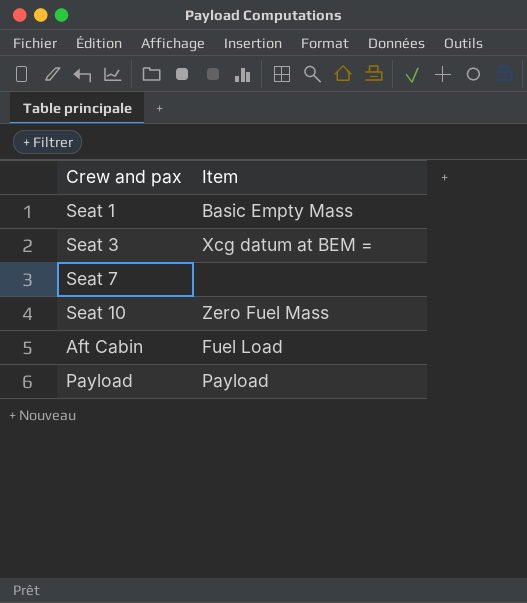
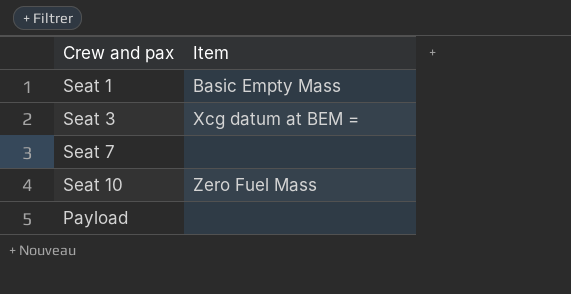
row Aft Cabin: Fuel Load -> none
Payload | Item: Payload -> none

